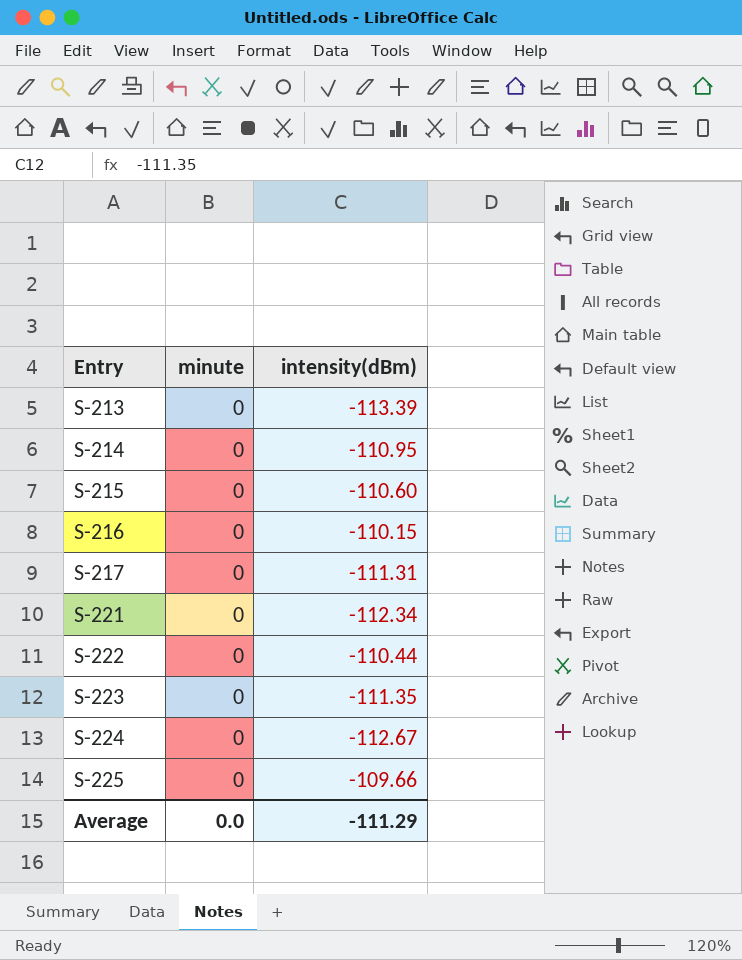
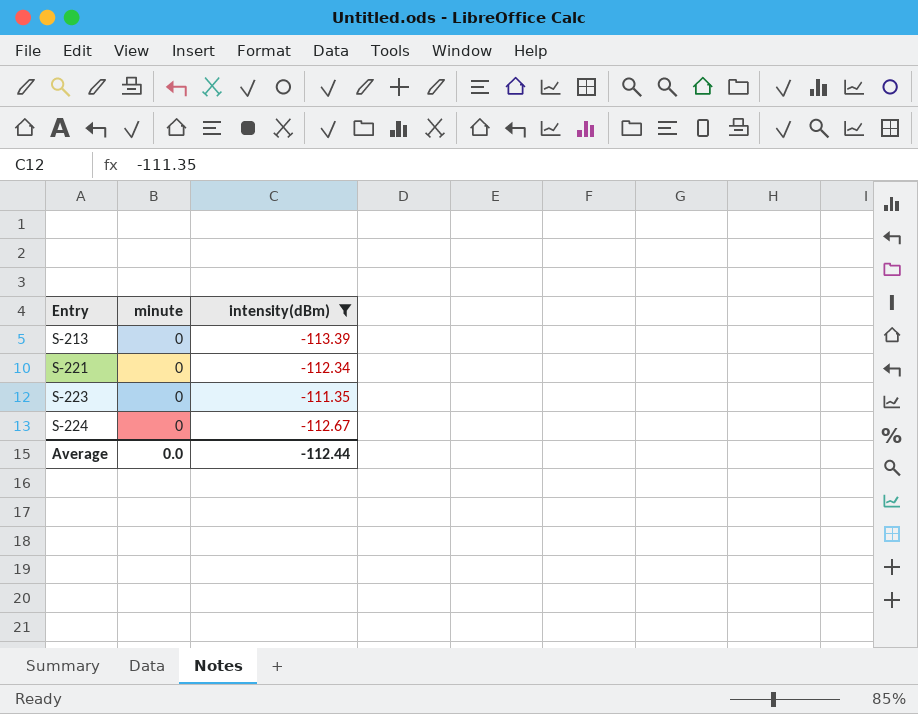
filter: none -> intensity(dBm) <= -111.35
Average | intensity(dBm): -111.29 -> -112.44

